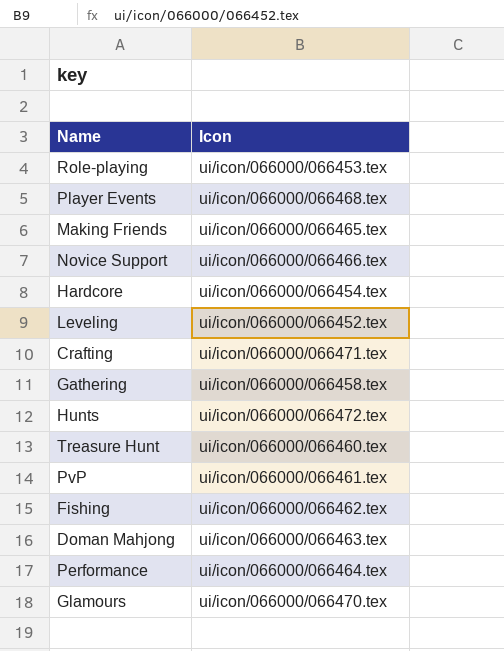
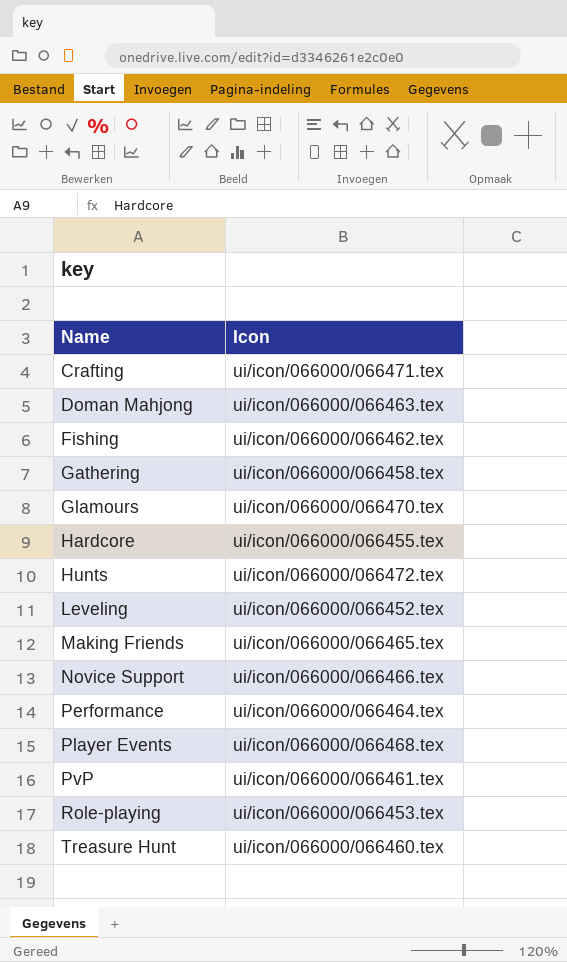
row order: none -> Name ascending
Hardcore | Icon: ui/icon/066000/066454.tex -> ui/icon/066000/066455.tex

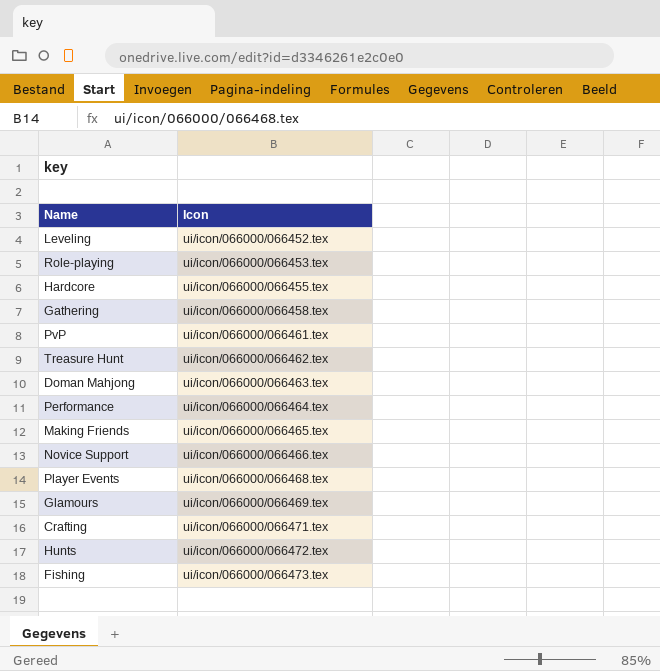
row order: Name ascending -> Icon ascending
Treasure Hunt | Icon: ui/icon/066000/066460.tex -> ui/icon/066000/066462.tex
Glamours | Icon: ui/icon/066000/066470.tex -> ui/icon/066000/066469.tex
Fishing | Icon: ui/icon/066000/066462.tex -> ui/icon/066000/066473.tex

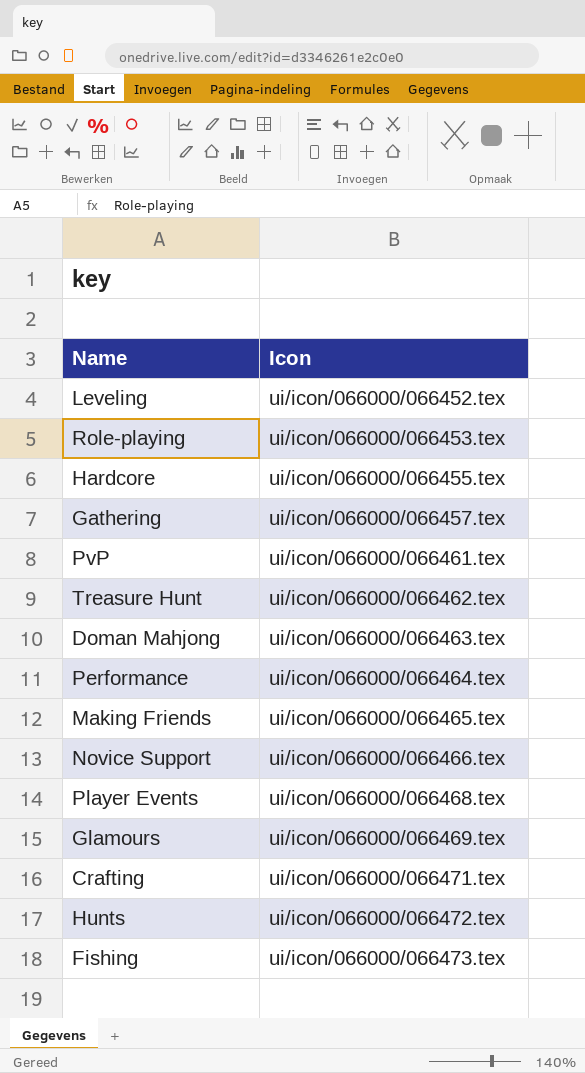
Gathering | Icon: ui/icon/066000/066458.tex -> ui/icon/066000/066457.tex

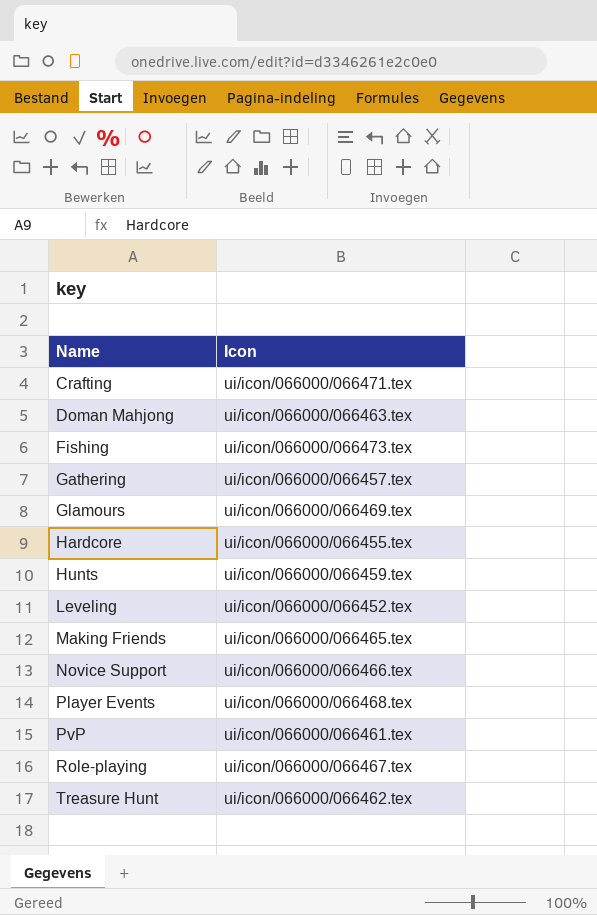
row order: Icon ascending -> Name ascending
row Performance: ui/icon/066000/066464.tex -> none
Hunts | Icon: ui/icon/066000/066472.tex -> ui/icon/066000/066459.tex
Role-playing | Icon: ui/icon/066000/066453.tex -> ui/icon/066000/066467.tex

